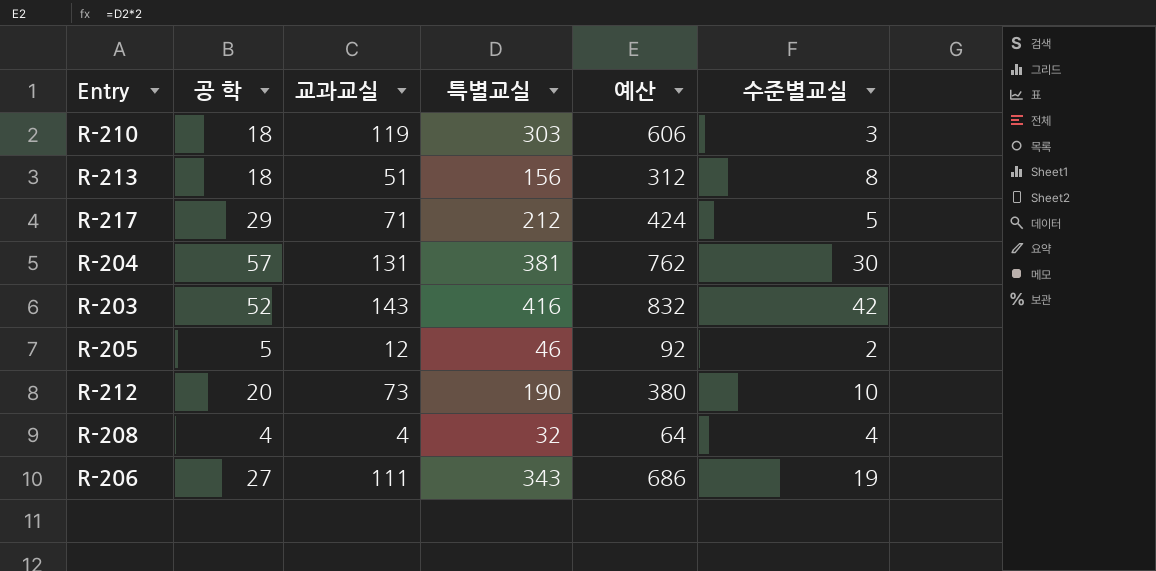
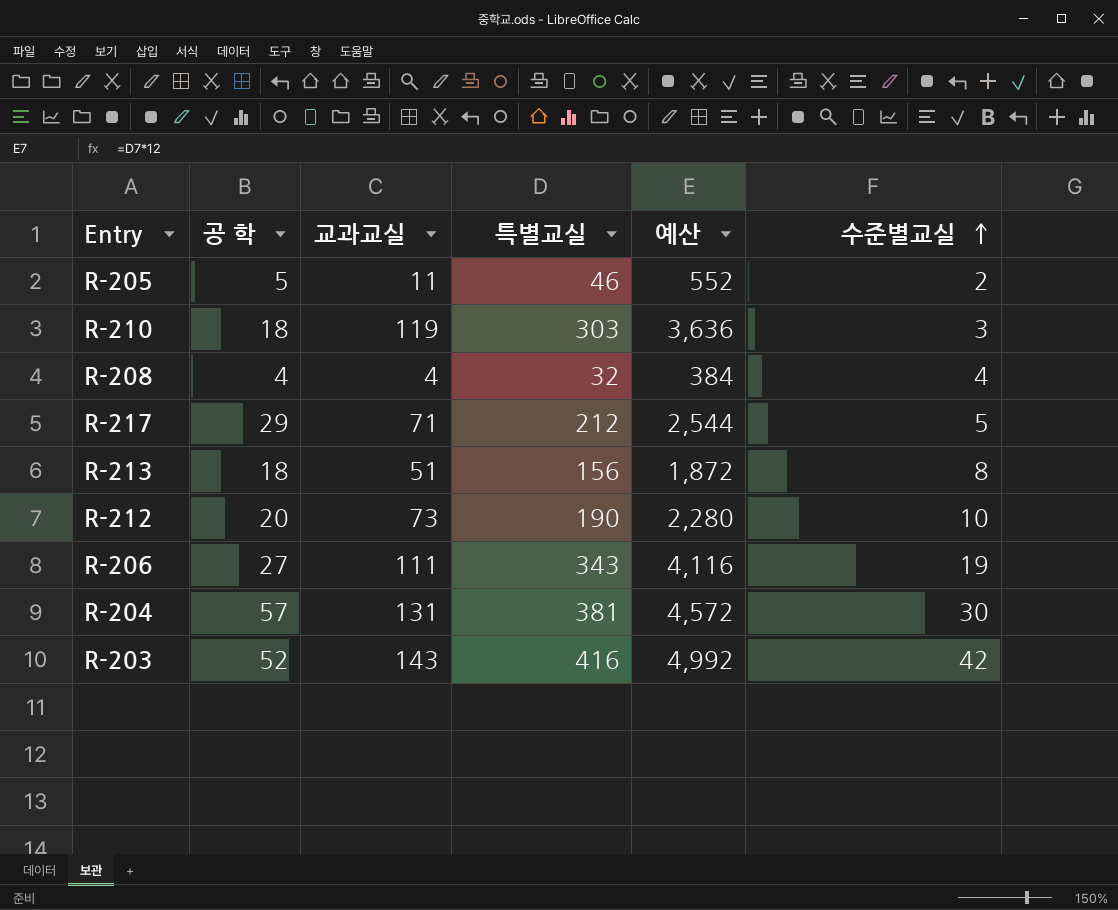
row order: none -> 수준별교실 ascending
column 예산 | formula: [특별교실] * 2 -> [특별교실] * 12
R-205 | 교과교실: 12 -> 11

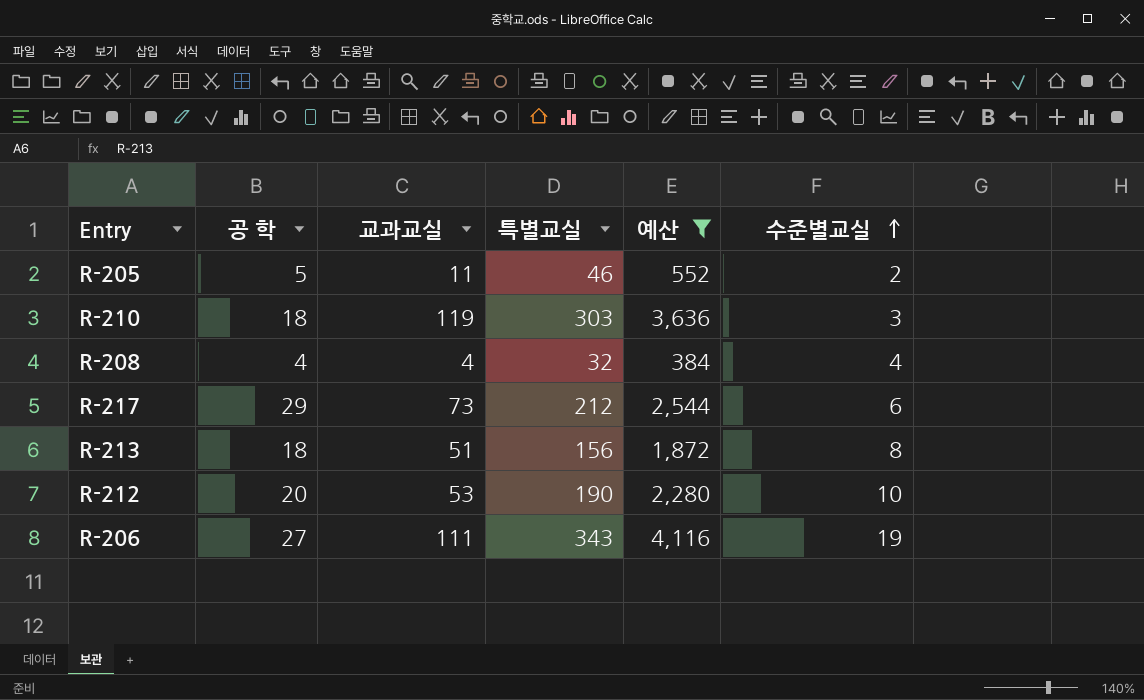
filter: none -> 예산 <= 4,116
R-217 | 교과교실: 71 -> 73
R-217 | 수준별교실: 5 -> 6
R-212 | 교과교실: 73 -> 53

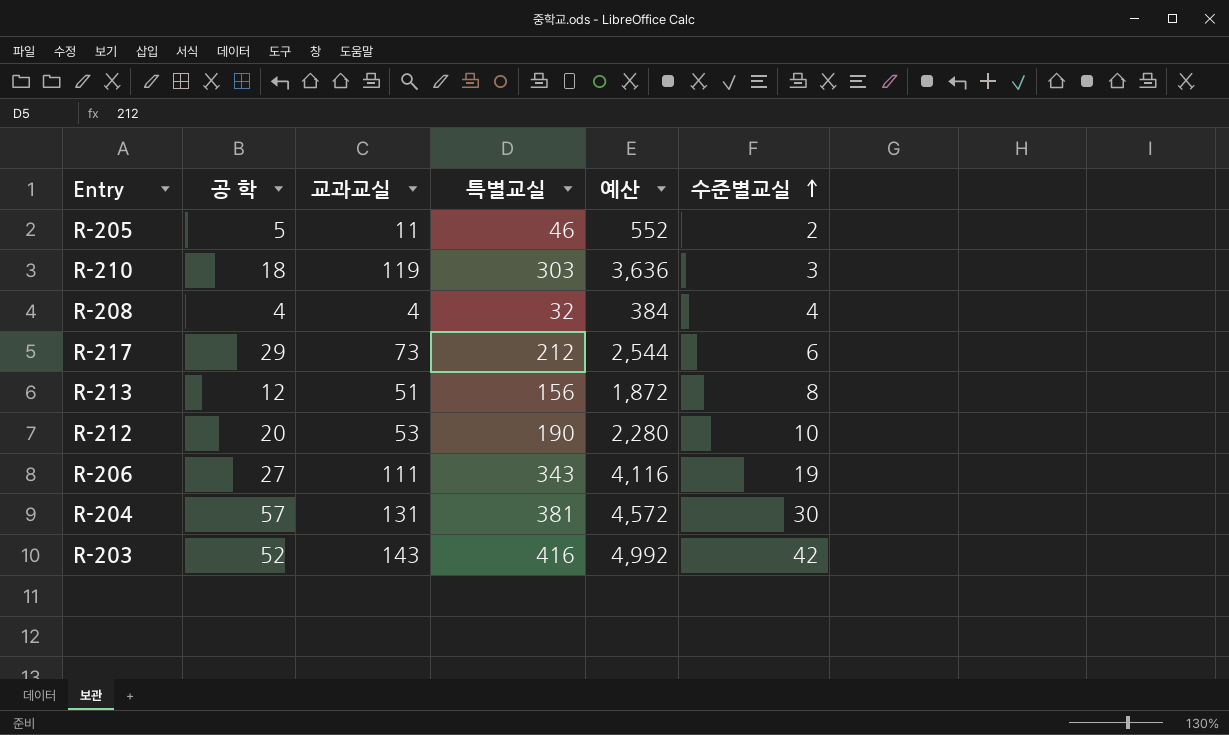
filter: 예산 <= 4,116 -> none
R-213 | 공 학: 18 -> 12

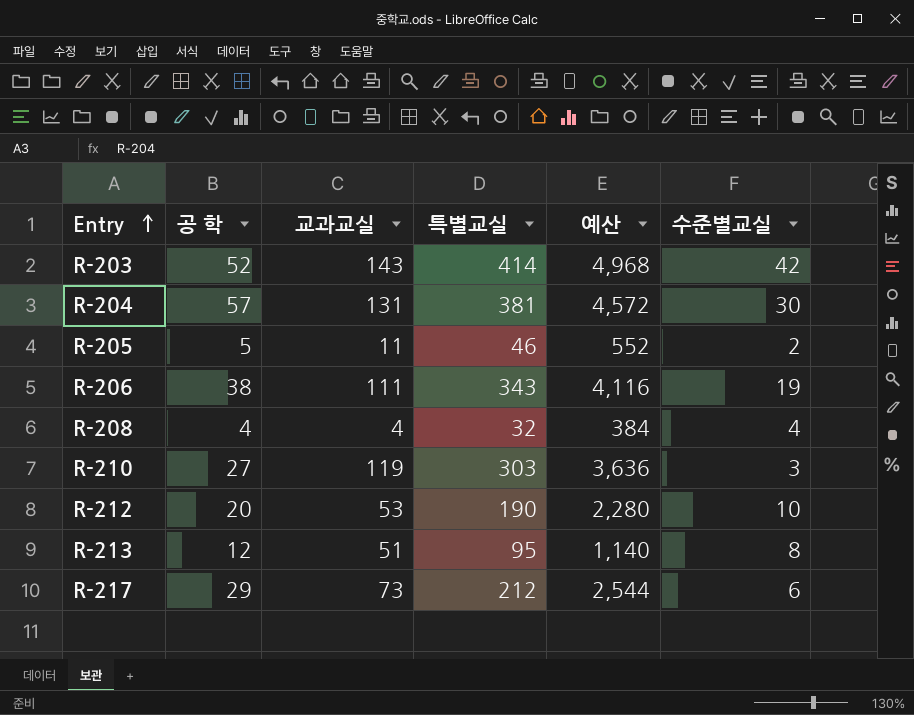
row order: 수준별교실 ascending -> Entry ascending
R-203 | 특별교실: 416 -> 414
R-203 | 예산: 4,992 -> 4,968
R-206 | 공 학: 27 -> 38
R-210 | 공 학: 18 -> 27
R-213 | 특별교실: 156 -> 95
R-213 | 예산: 1,872 -> 1,140

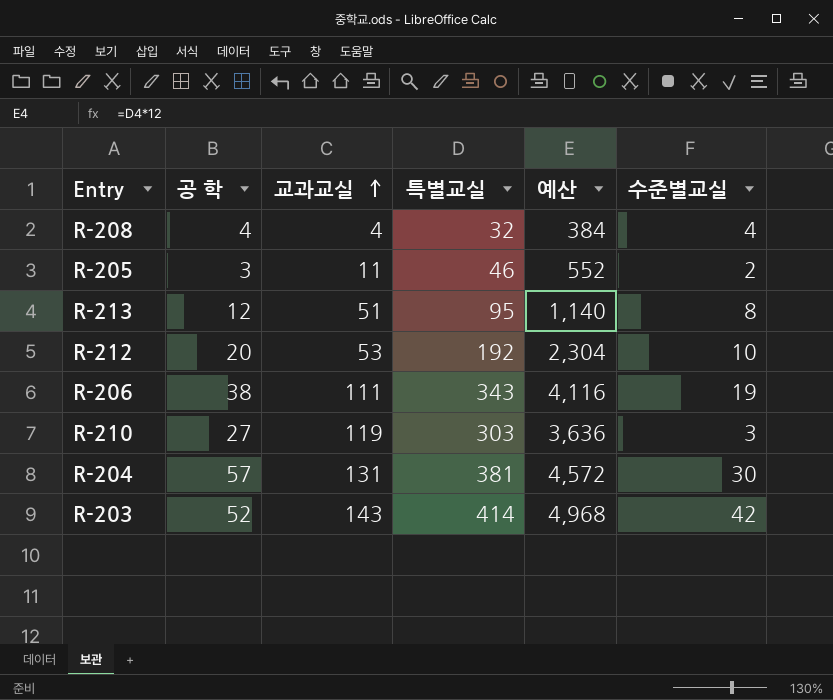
row order: Entry ascending -> 교과교실 ascending
row R-217: 29 | 73 | 212 | 2,544 | 6 -> none
R-205 | 공 학: 5 -> 3
R-212 | 특별교실: 190 -> 192
R-212 | 예산: 2,280 -> 2,304

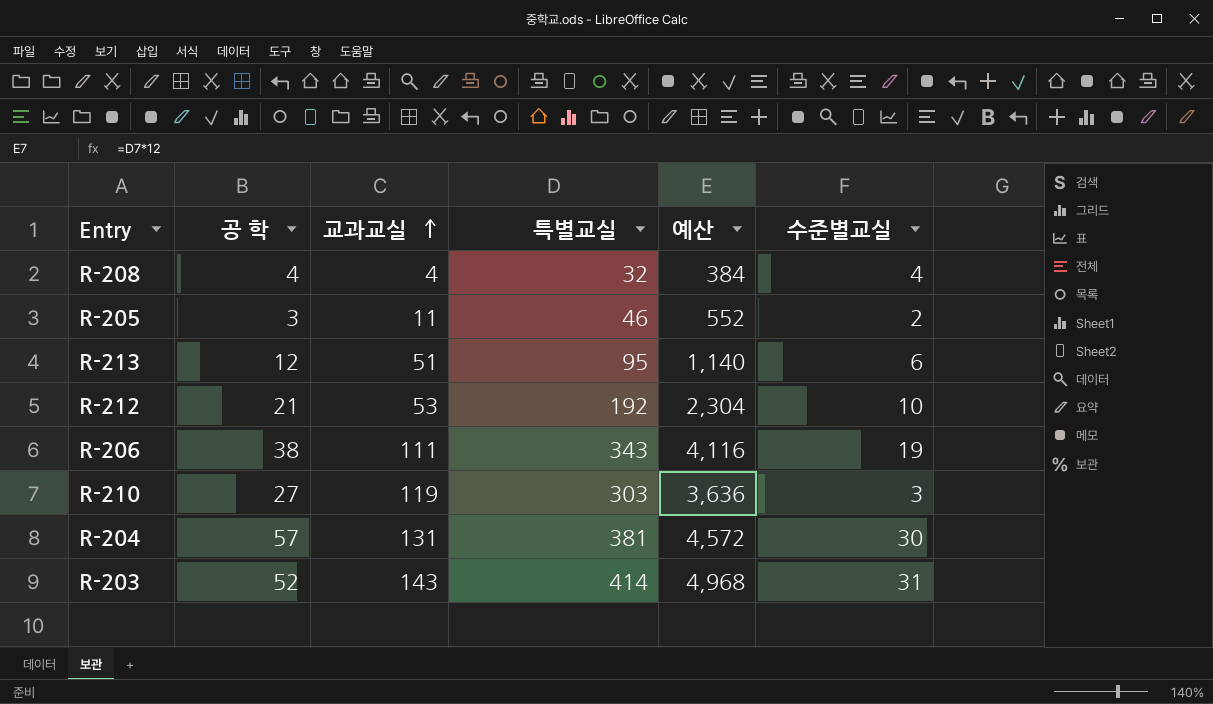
R-213 | 수준별교실: 8 -> 6
R-212 | 공 학: 20 -> 21
R-203 | 수준별교실: 42 -> 31

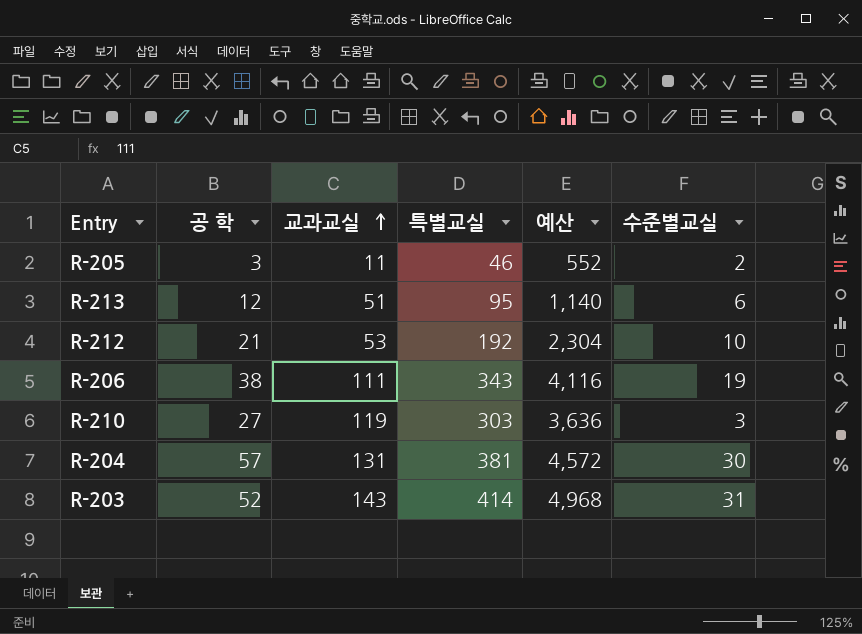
row R-208: 4 | 4 | 32 | 384 | 4 -> none

